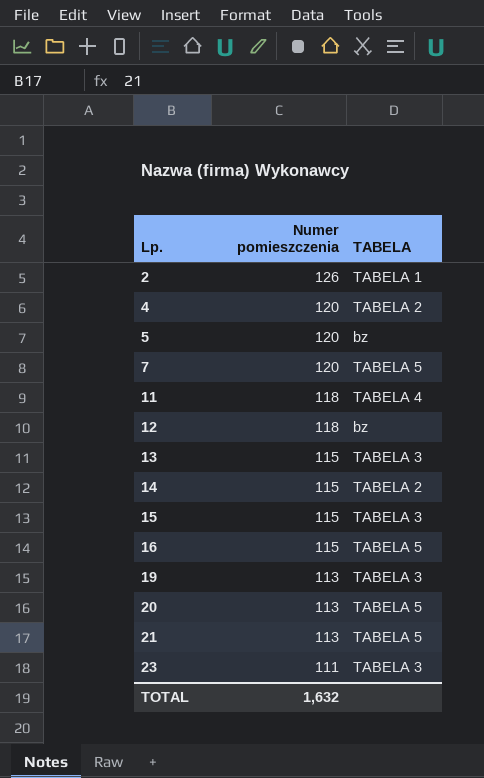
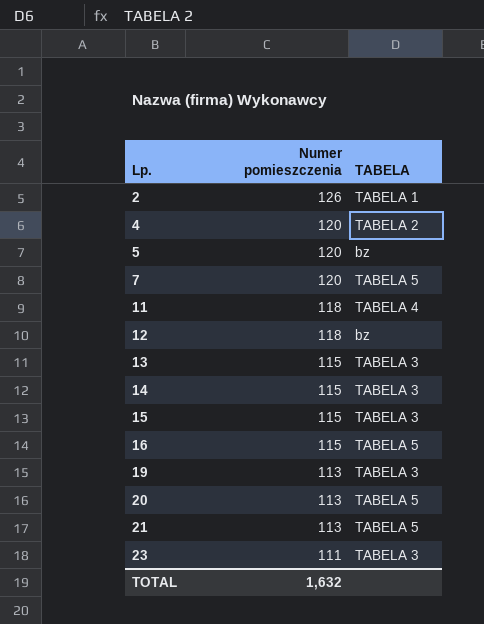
14 | TABELA: TABELA 2 -> TABELA 3

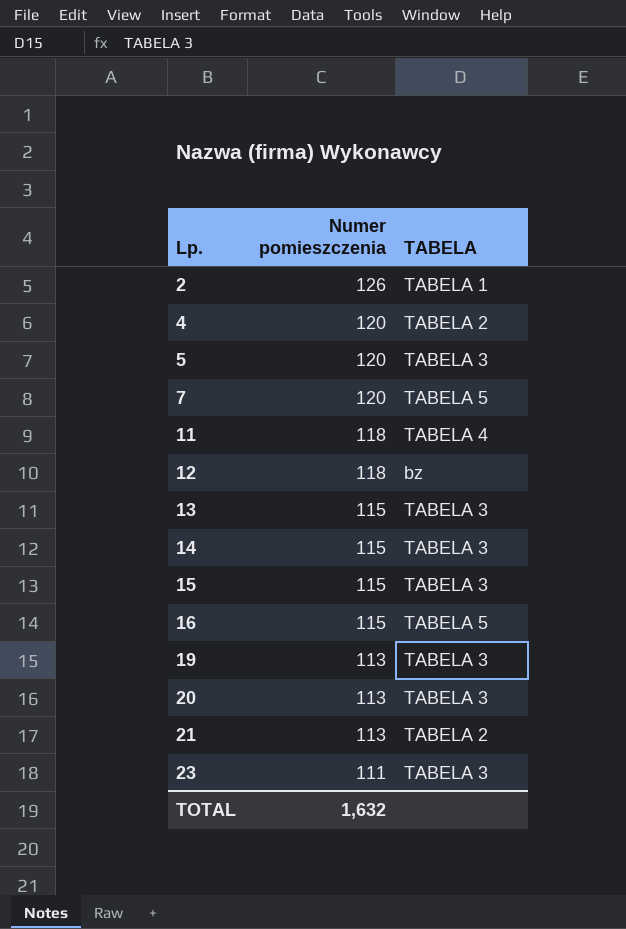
5 | TABELA: bz -> TABELA 3
20 | TABELA: TABELA 5 -> TABELA 3
21 | TABELA: TABELA 5 -> TABELA 2

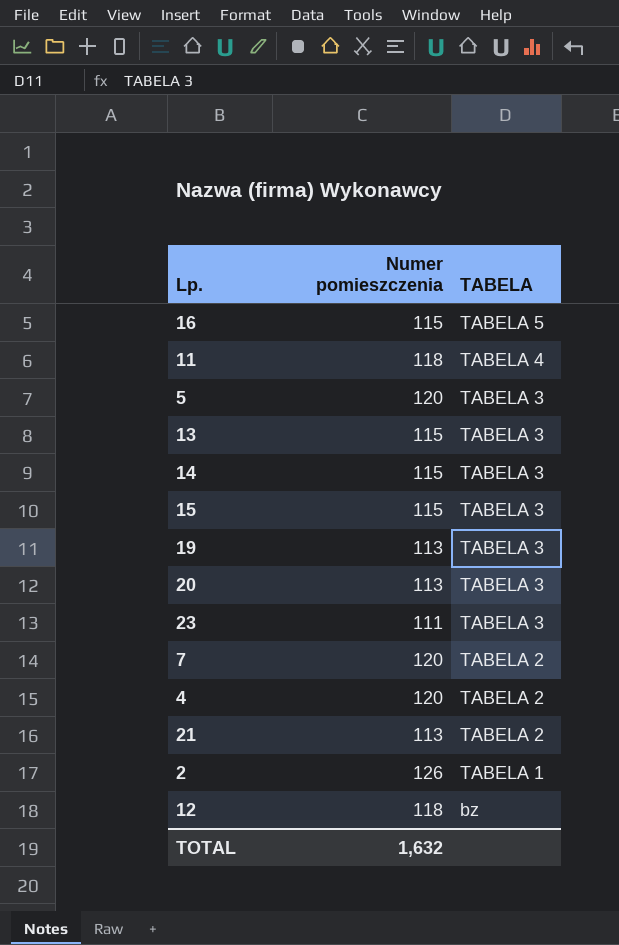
row order: Lp. ascending -> TABELA descending
7 | TABELA: TABELA 5 -> TABELA 2

